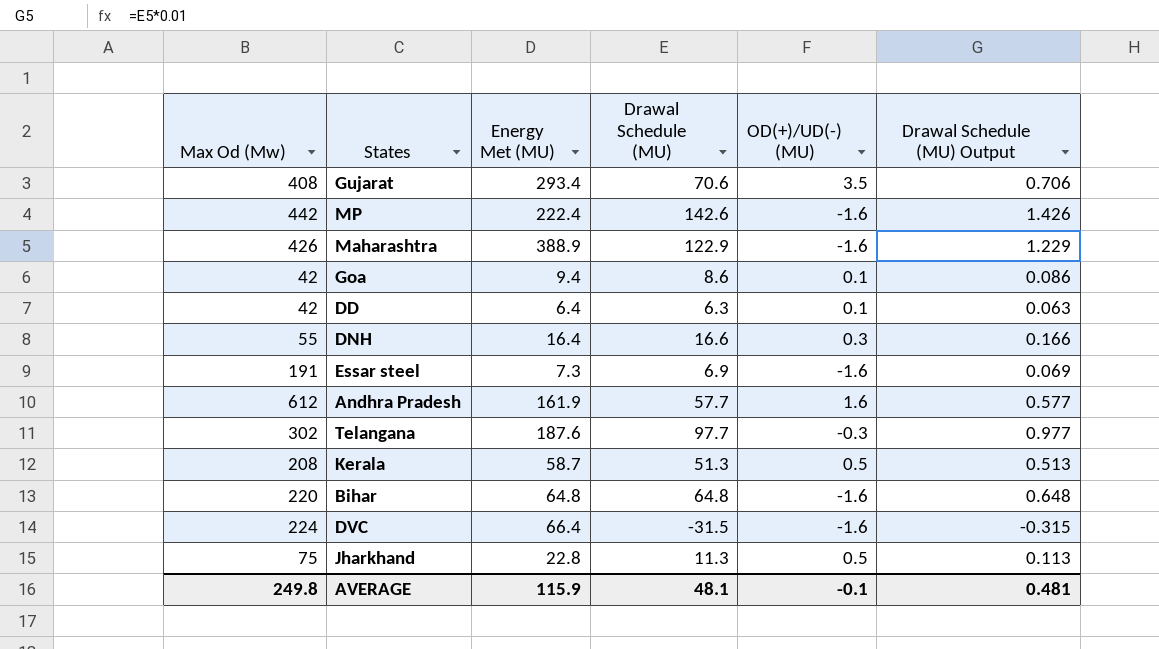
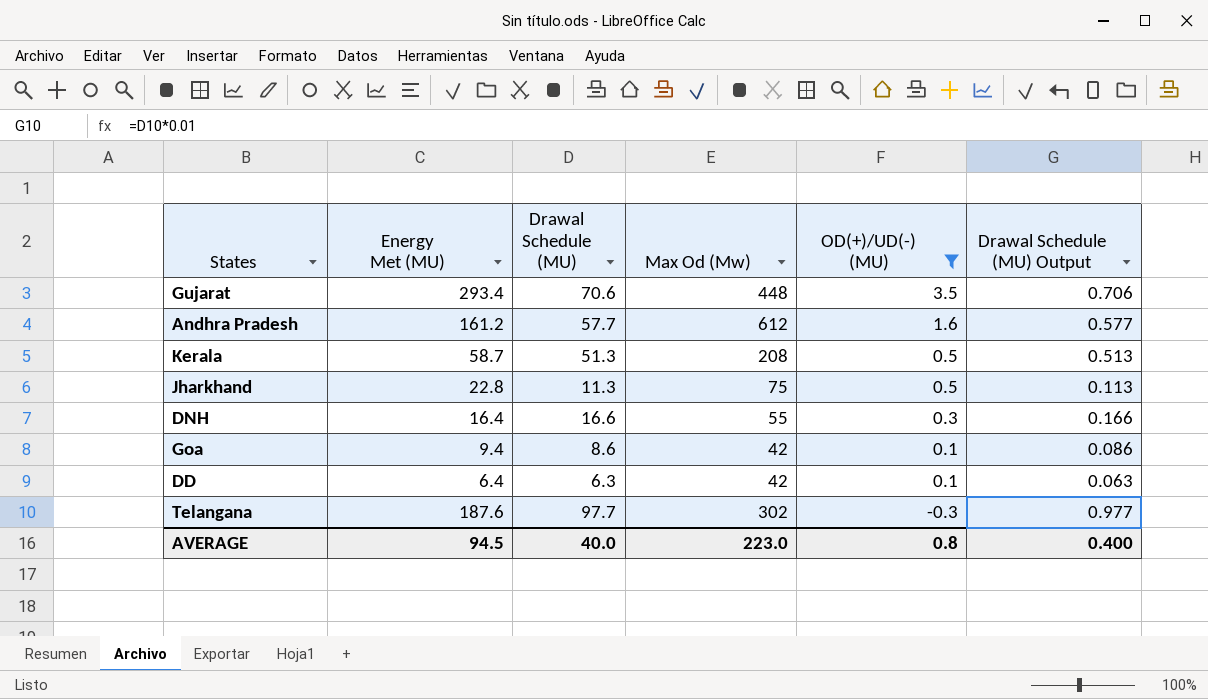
filter: none -> OD(+)/UD(-) (MU) != -1.6
row order: none -> OD(+)/UD(-) (MU) descending
column Max Od (Mw) | position: 1 -> 4
Gujarat | Max Od (Mw): 408 -> 448
Andhra Pradesh | Energy Met (MU): 161.9 -> 161.2
AVERAGE | Energy Met (MU): 115.9 -> 94.5
AVERAGE | Drawal Schedule (MU): 48.1 -> 40.0
AVERAGE | Max Od (Mw): 249.8 -> 223.0
AVERAGE | OD(+)/UD(-) (MU): -0.1 -> 0.8
AVERAGE | Drawal Schedule (MU) Output: 0.481 -> 0.400

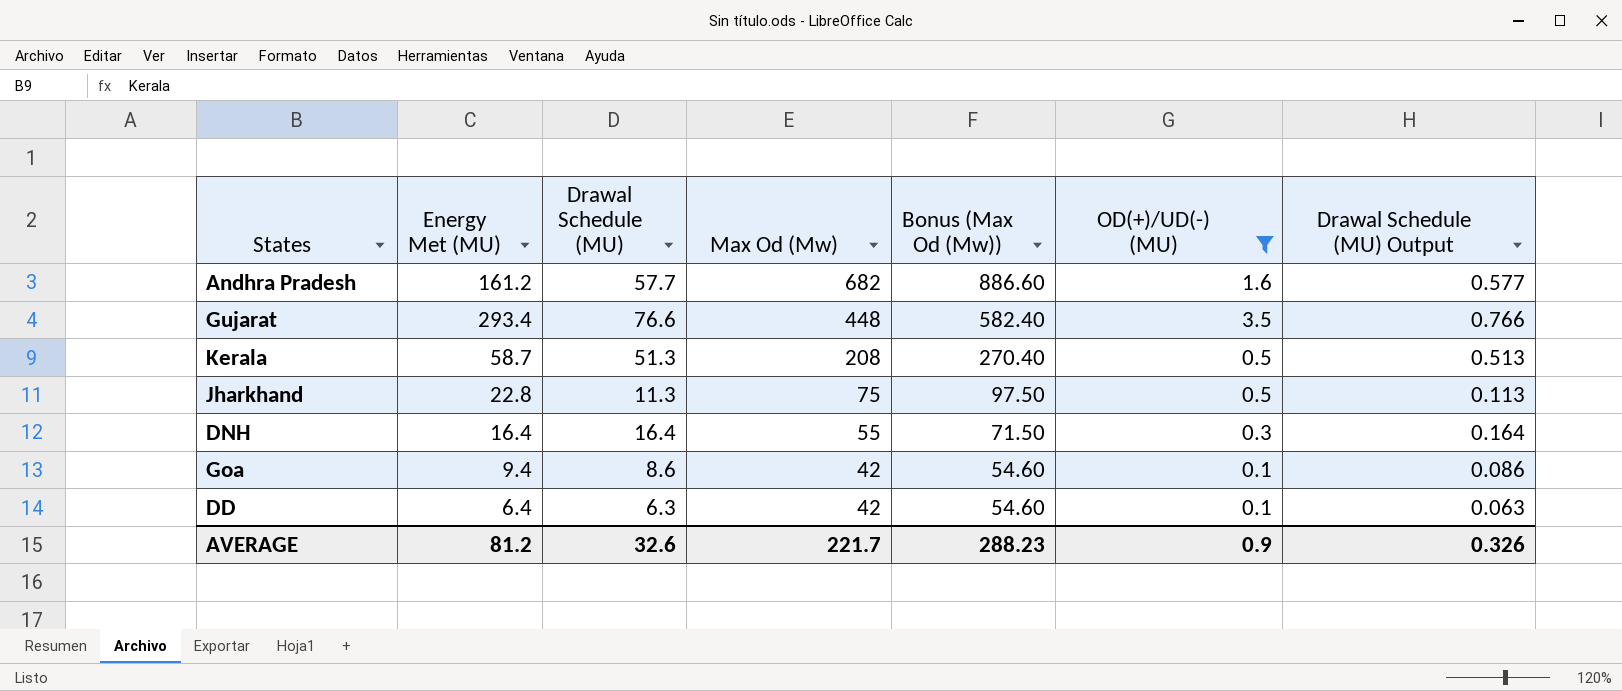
row order: OD(+)/UD(-) (MU) descending -> Max Od (Mw) descending
column Bonus (Max Od (Mw)) | formula: none -> [Max Od (Mw)] * 1.3
row Telangana: 187.6 | 97.7 | 302 | -0.3 | 0.977 -> none
Andhra Pradesh | Max Od (Mw): 612 -> 682
Gujarat | Drawal Schedule (MU): 70.6 -> 76.6
Gujarat | Drawal Schedule (MU) Output: 0.706 -> 0.766
DNH | Drawal Schedule (MU): 16.6 -> 16.4
DNH | Drawal Schedule (MU) Output: 0.166 -> 0.164
AVERAGE | Energy Met (MU): 94.5 -> 81.2
AVERAGE | Drawal Schedule (MU): 40.0 -> 32.6
AVERAGE | Max Od (Mw): 223.0 -> 221.7
AVERAGE | OD(+)/UD(-) (MU): 0.8 -> 0.9
AVERAGE | Drawal Schedule (MU) Output: 0.400 -> 0.326

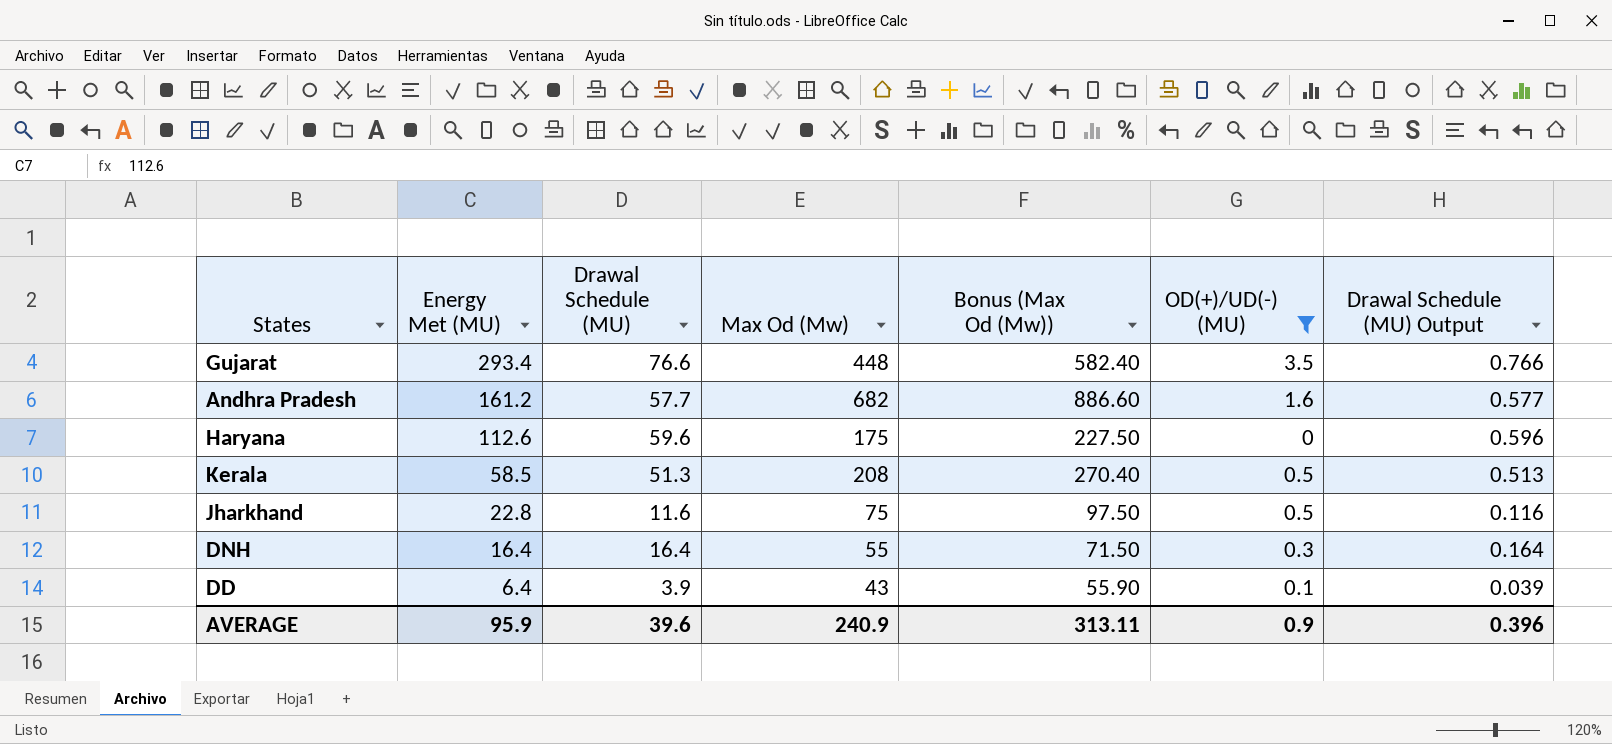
row order: Max Od (Mw) descending -> Energy Met (MU) descending
row Goa: 9.4 | 8.6 | 42 | 54.60 | 0.1 | 0.086 -> none
row Haryana: none -> 112.6 | 59.6 | 175 | 227.50 | 0 | 0.596
Kerala | Energy Met (MU): 58.7 -> 58.5
Jharkhand | Drawal Schedule (MU): 11.3 -> 11.6
Jharkhand | Drawal Schedule (MU) Output: 0.113 -> 0.116
DD | Drawal Schedule (MU): 6.3 -> 3.9
DD | Max Od (Mw): 42 -> 43
DD | Bonus (Max Od (Mw)): 54.60 -> 55.90
DD | Drawal Schedule (MU) Output: 0.063 -> 0.039
AVERAGE | Energy Met (MU): 81.2 -> 95.9
AVERAGE | Drawal Schedule (MU): 32.6 -> 39.6
AVERAGE | Max Od (Mw): 221.7 -> 240.9
AVERAGE | Bonus (Max Od (Mw)): 288.23 -> 313.11
AVERAGE | Drawal Schedule (MU) Output: 0.326 -> 0.396

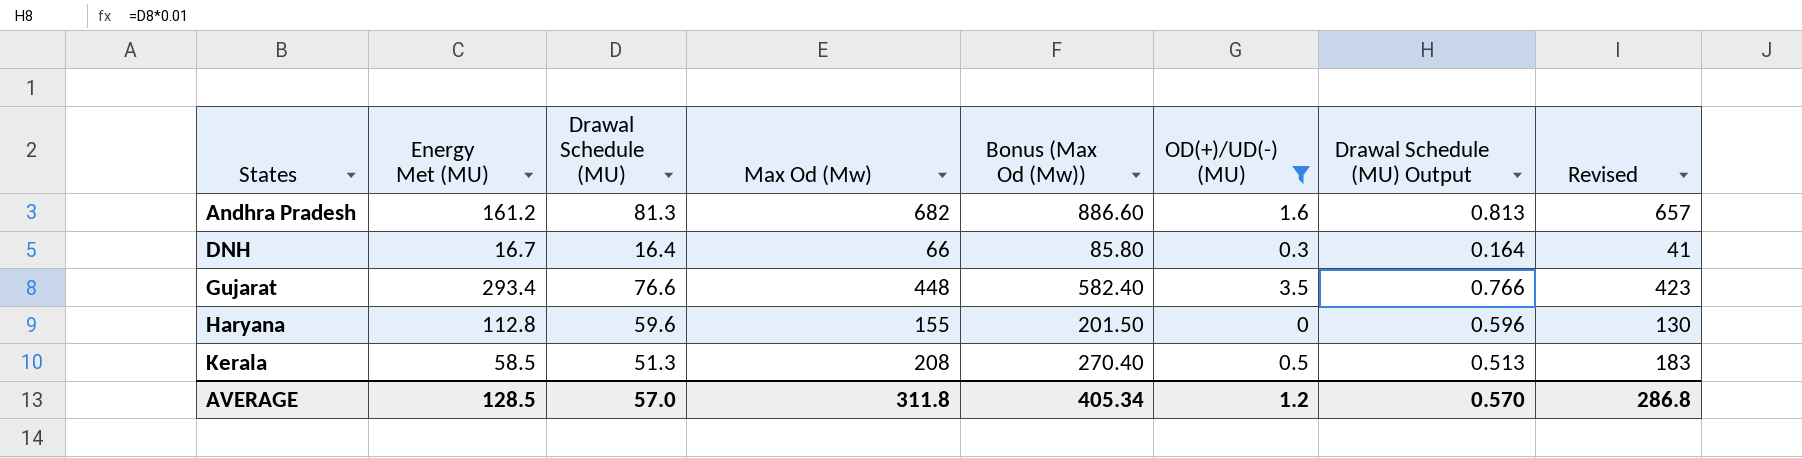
row order: Energy Met (MU) descending -> States ascending
column Revised | formula: none -> [Max Od (Mw)] - 25
row Jharkhand: 22.8 | 11.6 | 75 | 97.50 | 0.5 | 0.116 -> none
row DD: 6.4 | 3.9 | 43 | 55.90 | 0.1 | 0.039 -> none
Andhra Pradesh | Drawal Schedule (MU): 57.7 -> 81.3
Andhra Pradesh | Drawal Schedule (MU) Output: 0.577 -> 0.813
DNH | Energy Met (MU): 16.4 -> 16.7
DNH | Max Od (Mw): 55 -> 66
DNH | Bonus (Max Od (Mw)): 71.50 -> 85.80
Haryana | Energy Met (MU): 112.6 -> 112.8
Haryana | Max Od (Mw): 175 -> 155
Haryana | Bonus (Max Od (Mw)): 227.50 -> 201.50
AVERAGE | Energy Met (MU): 95.9 -> 128.5
AVERAGE | Drawal Schedule (MU): 39.6 -> 57.0
AVERAGE | Max Od (Mw): 240.9 -> 311.8
AVERAGE | Bonus (Max Od (Mw)): 313.11 -> 405.34
AVERAGE | OD(+)/UD(-) (MU): 0.9 -> 1.2
AVERAGE | Drawal Schedule (MU) Output: 0.396 -> 0.570

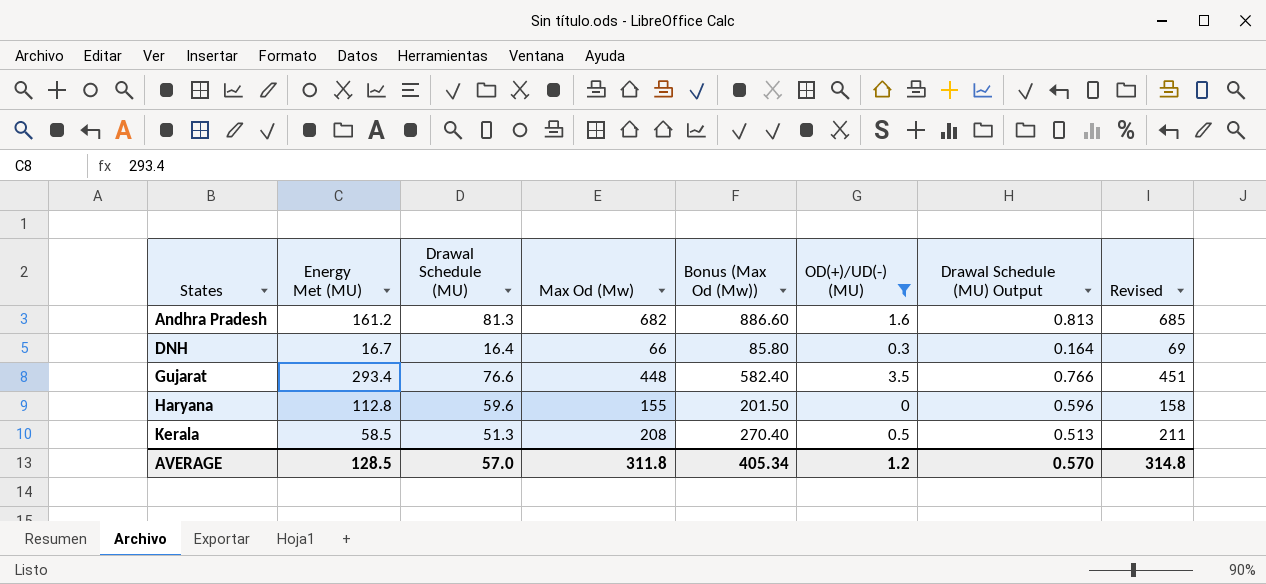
column Revised | formula: [Max Od (Mw)] - 25 -> [Max Od (Mw)] + 3
AVERAGE | Revised: 286.8 -> 314.8

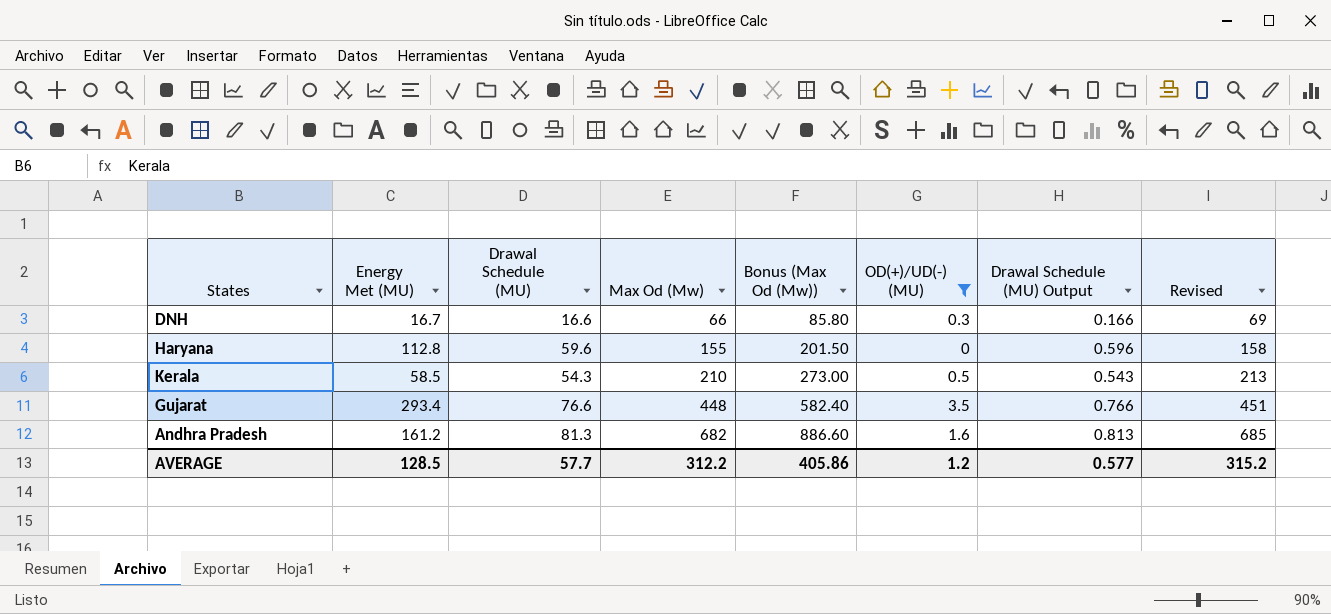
row order: States ascending -> Max Od (Mw) ascending
DNH | Drawal Schedule (MU): 16.4 -> 16.6
DNH | Drawal Schedule (MU) Output: 0.164 -> 0.166
Kerala | Drawal Schedule (MU): 51.3 -> 54.3
Kerala | Max Od (Mw): 208 -> 210
Kerala | Bonus (Max Od (Mw)): 270.40 -> 273.00
Kerala | Drawal Schedule (MU) Output: 0.513 -> 0.543
Kerala | Revised: 211 -> 213
AVERAGE | Drawal Schedule (MU): 57.0 -> 57.7
AVERAGE | Max Od (Mw): 311.8 -> 312.2
AVERAGE | Bonus (Max Od (Mw)): 405.34 -> 405.86
AVERAGE | Drawal Schedule (MU) Output: 0.570 -> 0.577
AVERAGE | Revised: 314.8 -> 315.2

